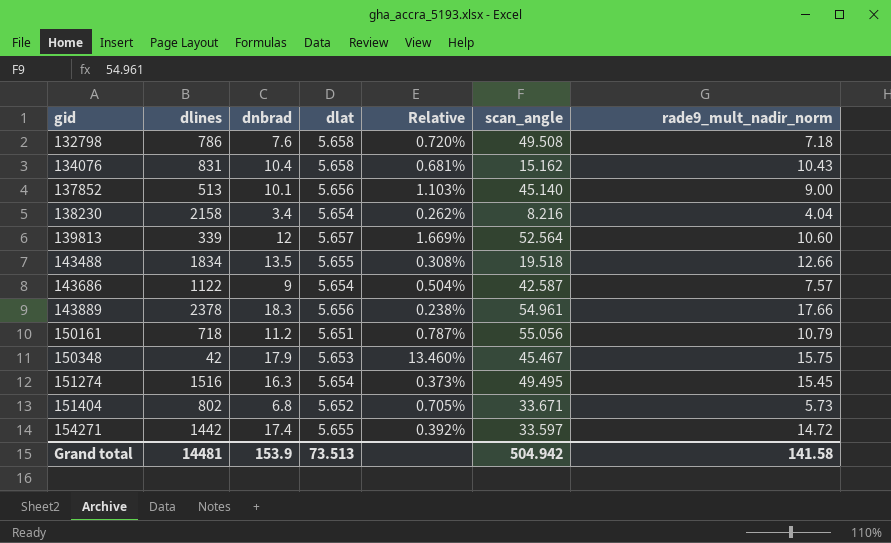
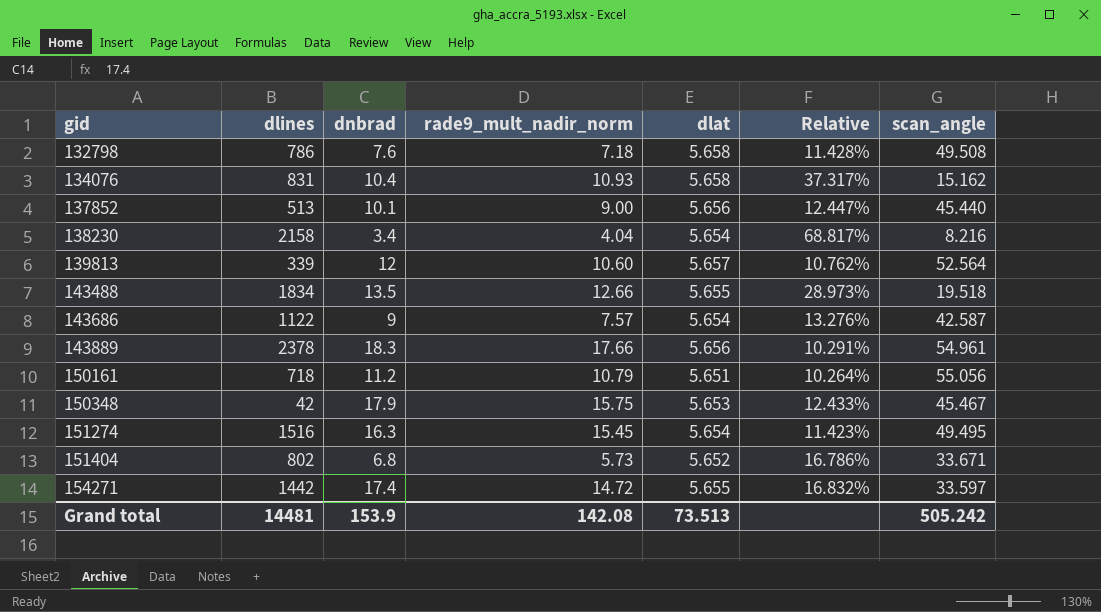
column rade9_mult_nadir_norm | position: 7 -> 4
column Relative | formula: [dlat] / [dlines] -> [dlat] / [scan_angle]
134076 | rade9_mult_nadir_norm: 10.43 -> 10.93
137852 | scan_angle: 45.140 -> 45.440
Grand total | rade9_mult_nadir_norm: 141.58 -> 142.08
Grand total | scan_angle: 504.942 -> 505.242

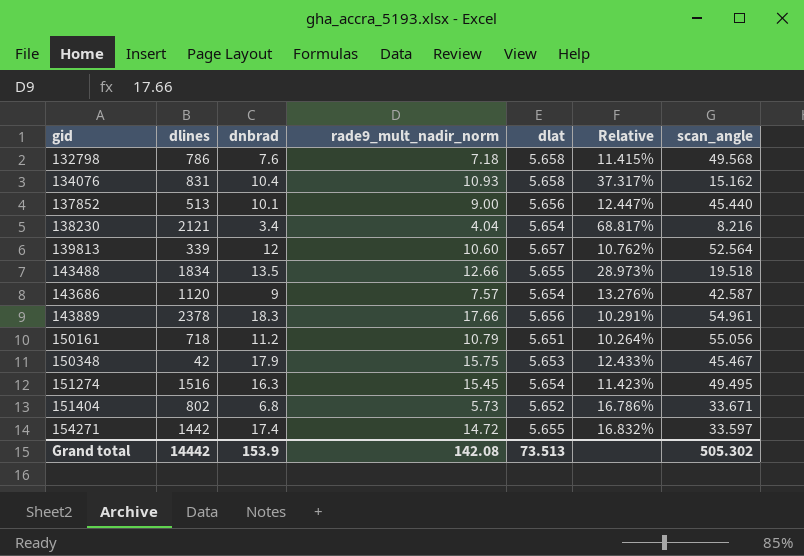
132798 | Relative: 11.428% -> 11.415%
132798 | scan_angle: 49.508 -> 49.568
138230 | dlines: 2158 -> 2121
143686 | dlines: 1122 -> 1120
Grand total | dlines: 14481 -> 14442
Grand total | scan_angle: 505.242 -> 505.302

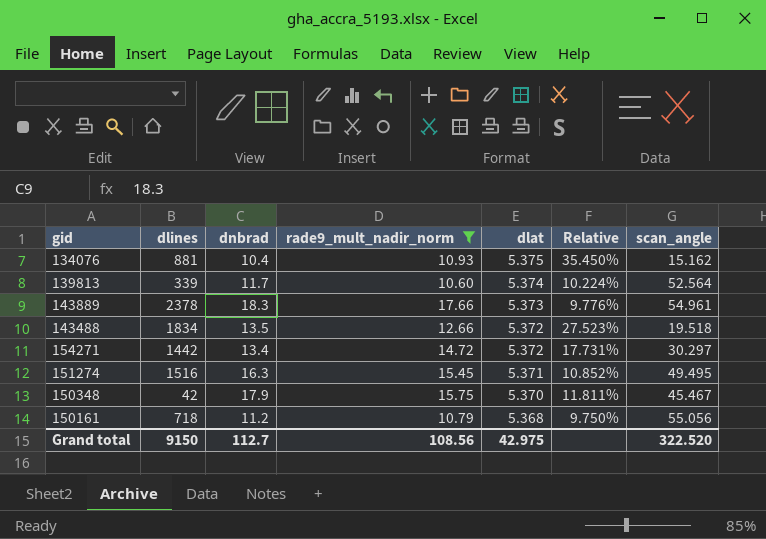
filter: none -> rade9_mult_nadir_norm >= 10.60
row order: gid ascending -> dlat descending
134076 | dlines: 831 -> 881
134076 | dlat: 5.658 -> 5.375
134076 | Relative: 37.317% -> 35.450%
139813 | dnbrad: 12 -> 11.7
139813 | dlat: 5.657 -> 5.374
139813 | Relative: 10.762% -> 10.224%
143889 | dlat: 5.656 -> 5.373
143889 | Relative: 10.291% -> 9.776%
143488 | dlat: 5.655 -> 5.372
143488 | Relative: 28.973% -> 27.523%
154271 | dnbrad: 17.4 -> 13.4
154271 | dlat: 5.655 -> 5.372
154271 | Relative: 16.832% -> 17.731%
154271 | scan_angle: 33.597 -> 30.297
151274 | dlat: 5.654 -> 5.371
151274 | Relative: 11.423% -> 10.852%
150348 | dlat: 5.653 -> 5.370
150348 | Relative: 12.433% -> 11.811%
150161 | dlat: 5.651 -> 5.368
150161 | Relative: 10.264% -> 9.750%
Grand total | dlines: 14442 -> 9150
Grand total | dnbrad: 153.9 -> 112.7
Grand total | rade9_mult_nadir_norm: 142.08 -> 108.56
Grand total | dlat: 73.513 -> 42.975
Grand total | scan_angle: 505.302 -> 322.520

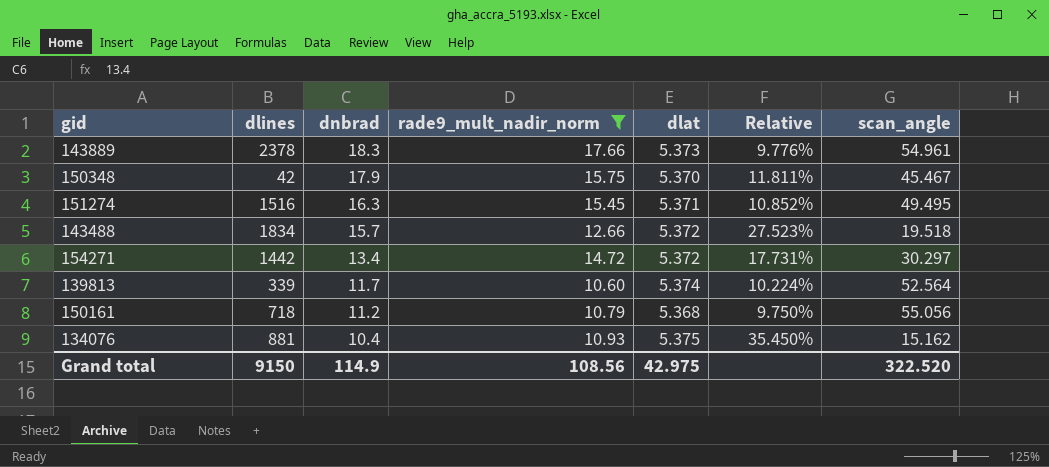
row order: dlat descending -> dnbrad descending
143488 | dnbrad: 13.5 -> 15.7
Grand total | dnbrad: 112.7 -> 114.9

